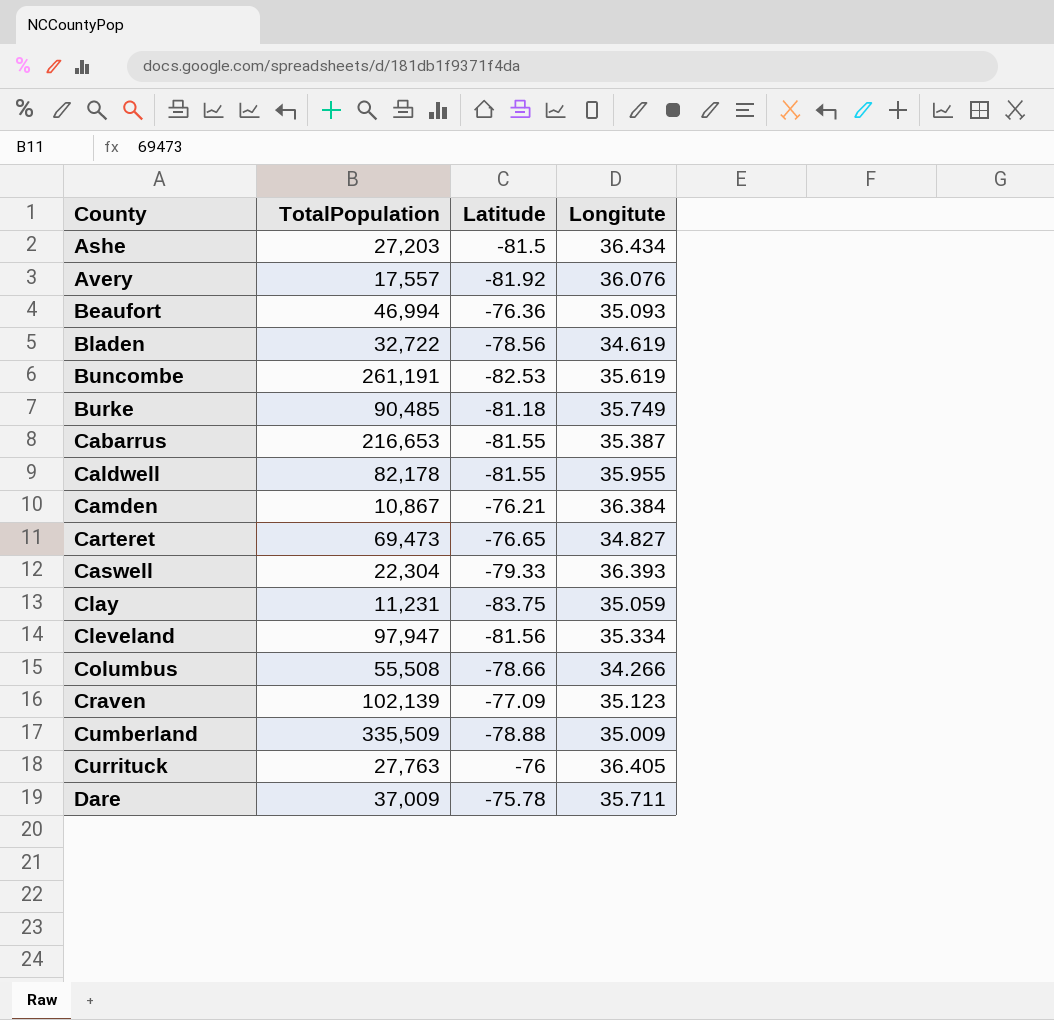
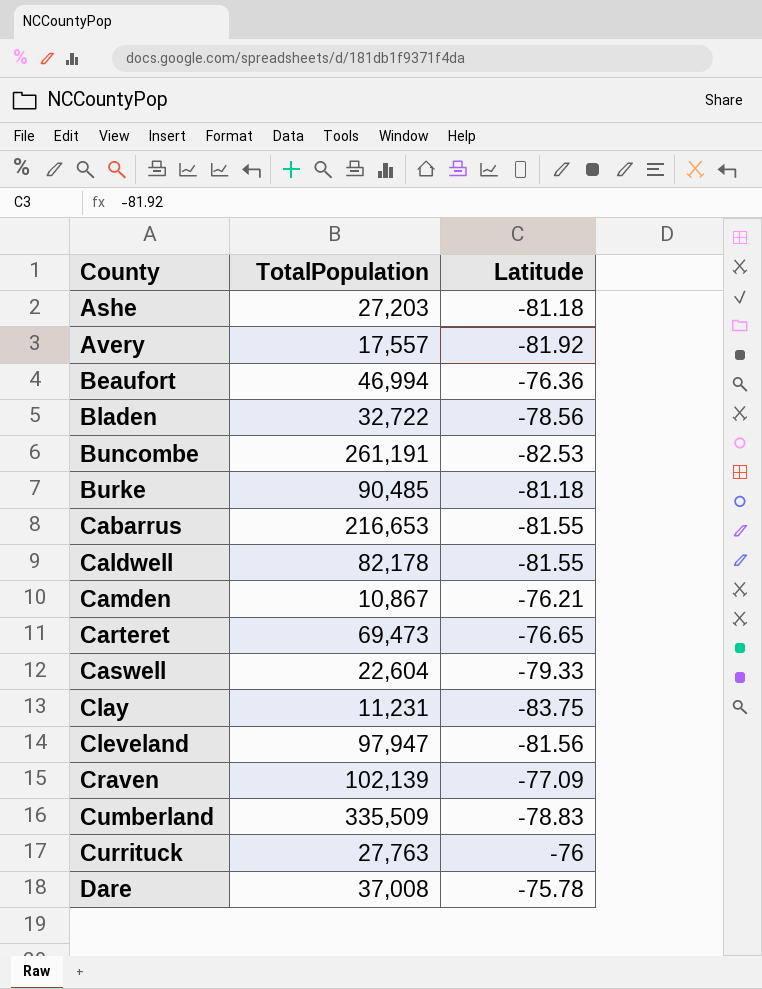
column Longitute | position: 4 -> none
row Columbus: 55,508 | -78.66 | 34.266 -> none
Ashe | Latitude: -81.5 -> -81.18
Caswell | TotalPopulation: 22,304 -> 22,604
Cumberland | Latitude: -78.88 -> -78.83
Dare | TotalPopulation: 37,009 -> 37,008

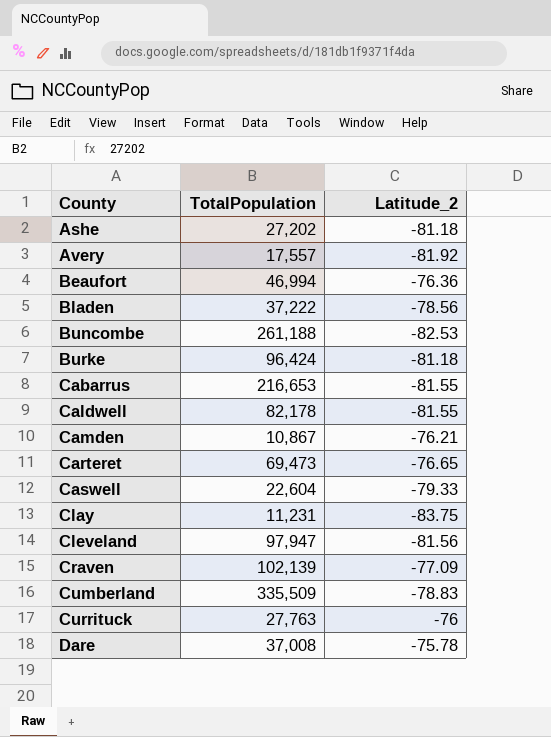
column name: Latitude -> Latitude_2
Ashe | TotalPopulation: 27,203 -> 27,202
Bladen | TotalPopulation: 32,722 -> 37,222
Buncombe | TotalPopulation: 261,191 -> 261,188
Burke | TotalPopulation: 90,485 -> 96,424

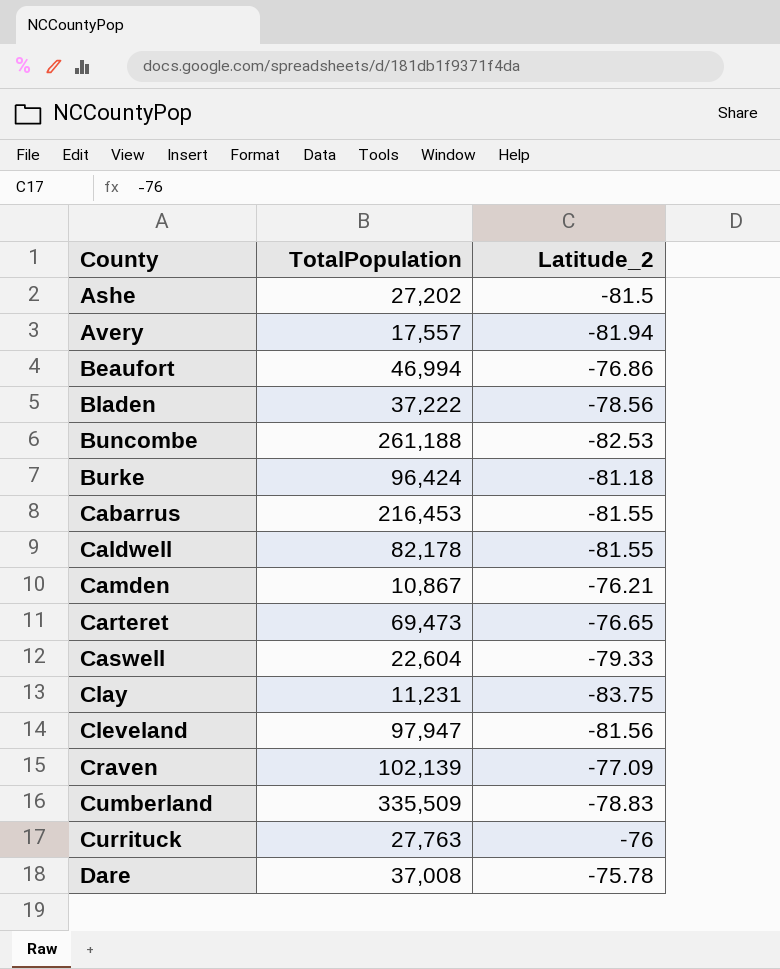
Ashe | Latitude_2: -81.18 -> -81.5
Avery | Latitude_2: -81.92 -> -81.94
Beaufort | Latitude_2: -76.36 -> -76.86
Cabarrus | TotalPopulation: 216,653 -> 216,453

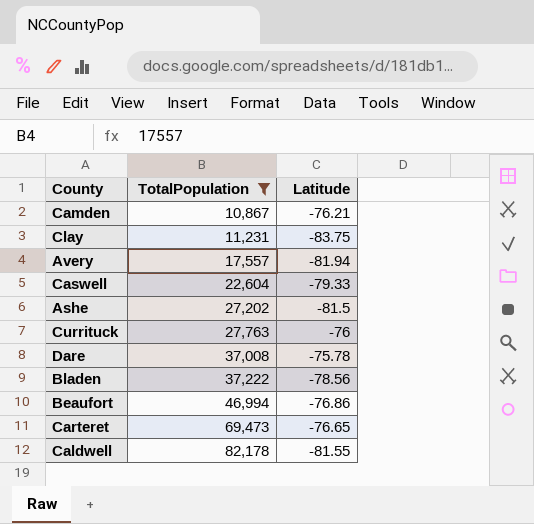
filter: none -> TotalPopulation <= 82,178
row order: County ascending -> TotalPopulation ascending
column name: Latitude_2 -> Latitude

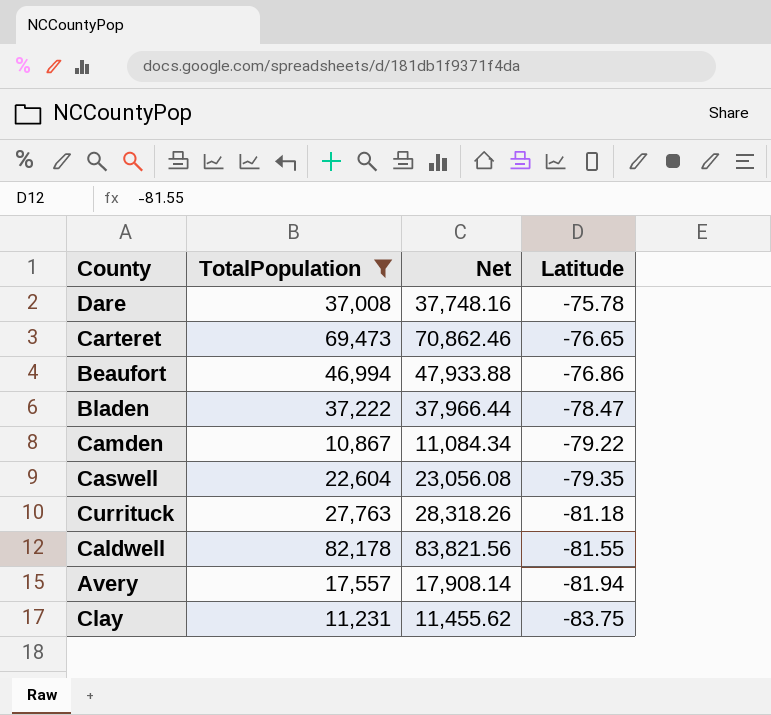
row order: TotalPopulation ascending -> Latitude descending
column Net | formula: none -> [TotalPopulation] * 1.02
row Ashe: 27,202 | -81.5 -> none
Bladen | Latitude: -78.56 -> -78.47
Camden | Latitude: -76.21 -> -79.22
Caswell | Latitude: -79.33 -> -79.35
Currituck | Latitude: -76 -> -81.18

